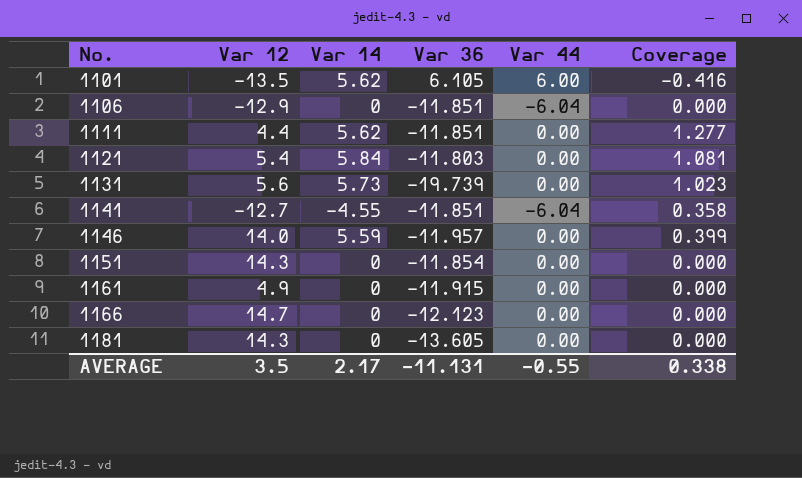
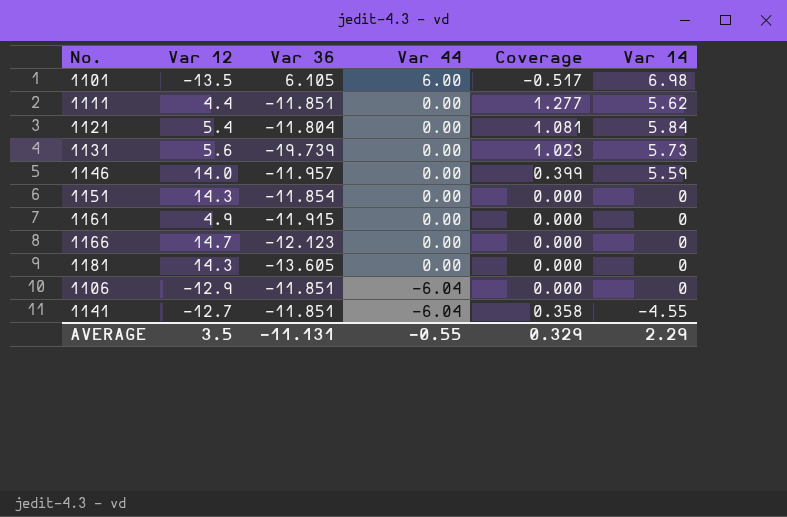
row order: No. ascending -> Var 44 descending
column Var 14 | position: 3 -> 6
1101 | Coverage: -0.416 -> -0.517
1101 | Var 14: 5.62 -> 6.98
1121 | Var 36: -11.803 -> -11.804
AVERAGE | Coverage: 0.338 -> 0.329
AVERAGE | Var 14: 2.17 -> 2.29

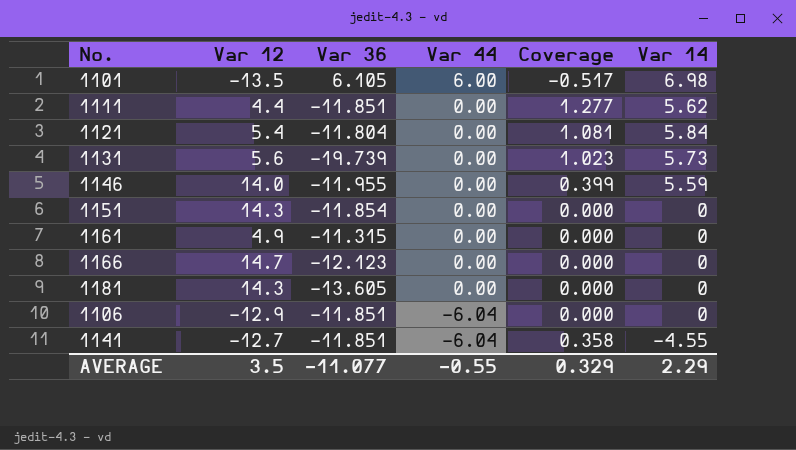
1146 | Var 36: -11.957 -> -11.955
1161 | Var 36: -11.915 -> -11.315
AVERAGE | Var 36: -11.131 -> -11.077

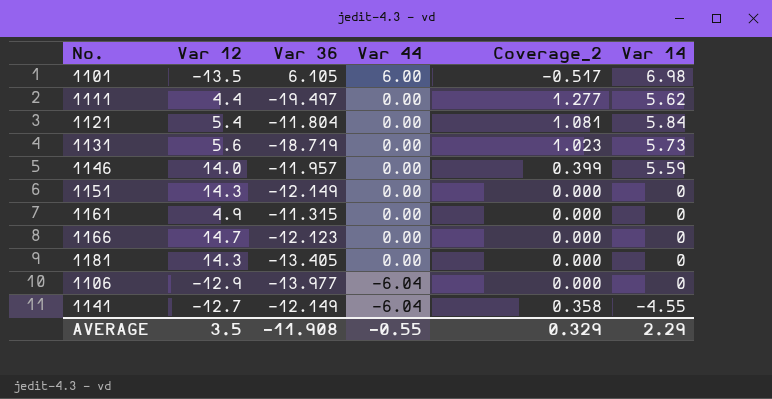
column name: Coverage -> Coverage_2
1111 | Var 36: -11.851 -> -19.497
1131 | Var 36: -19.739 -> -18.719
1146 | Var 36: -11.955 -> -11.957
1151 | Var 36: -11.854 -> -12.149
1181 | Var 36: -13.605 -> -13.405
1106 | Var 36: -11.851 -> -13.977
1141 | Var 36: -11.851 -> -12.149
AVERAGE | Var 36: -11.077 -> -11.908

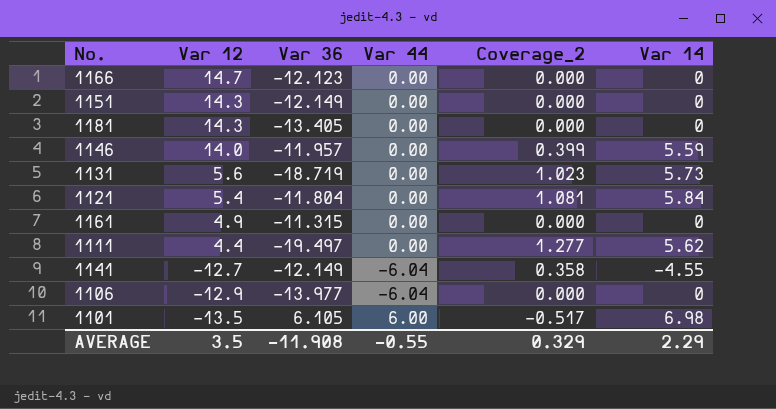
row order: Var 44 descending -> Var 12 descending

